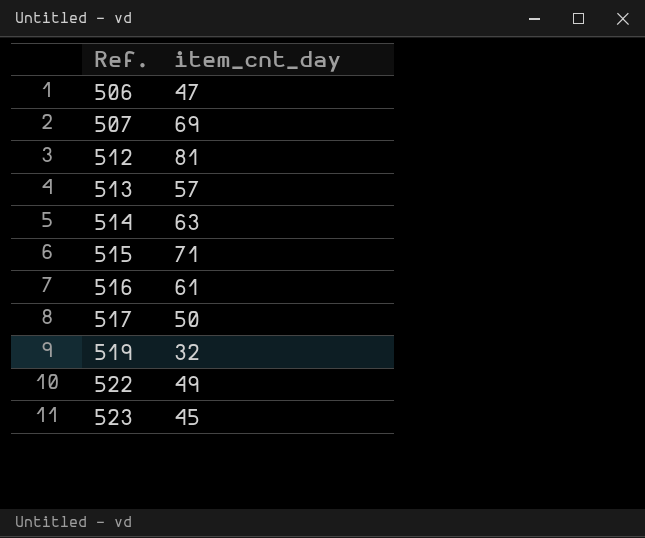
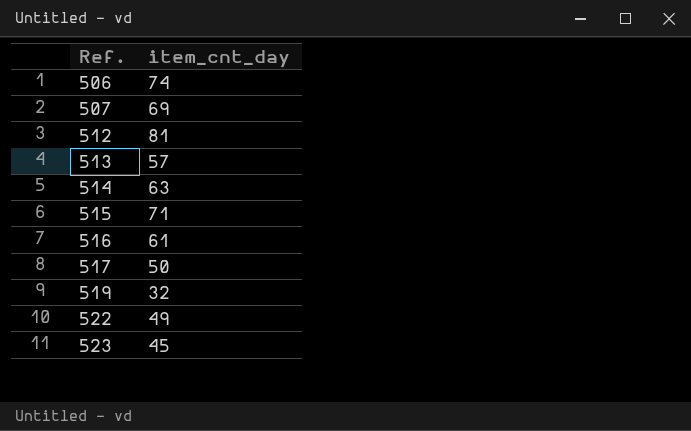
506 | item_cnt_day: 47 -> 74

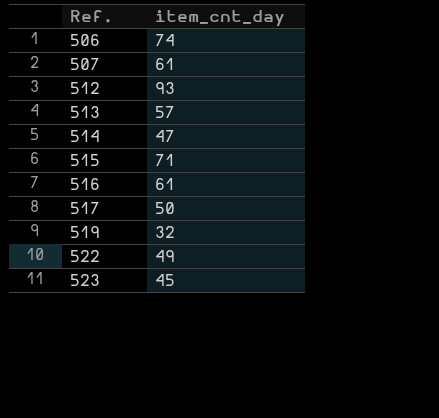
507 | item_cnt_day: 69 -> 61
512 | item_cnt_day: 81 -> 93
514 | item_cnt_day: 63 -> 47

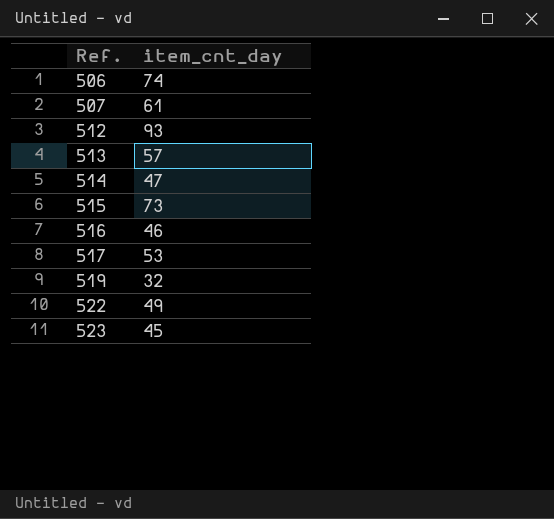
515 | item_cnt_day: 71 -> 73
516 | item_cnt_day: 61 -> 46
517 | item_cnt_day: 50 -> 53

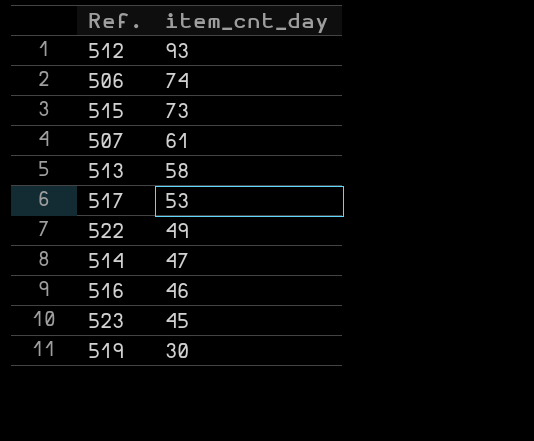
row order: Ref. ascending -> item_cnt_day descending
513 | item_cnt_day: 57 -> 58
519 | item_cnt_day: 32 -> 30

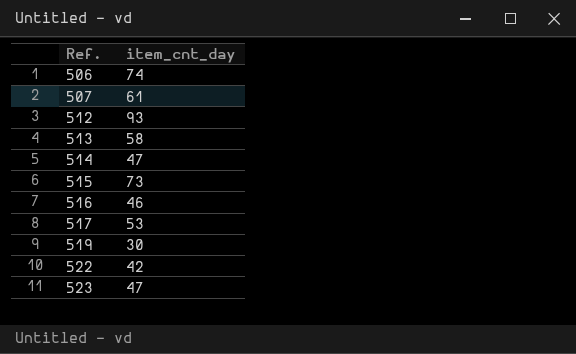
row order: item_cnt_day descending -> Ref. ascending
522 | item_cnt_day: 49 -> 42
523 | item_cnt_day: 45 -> 47

